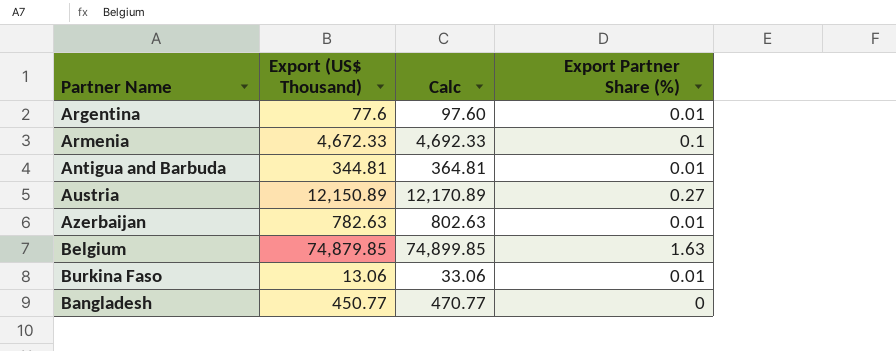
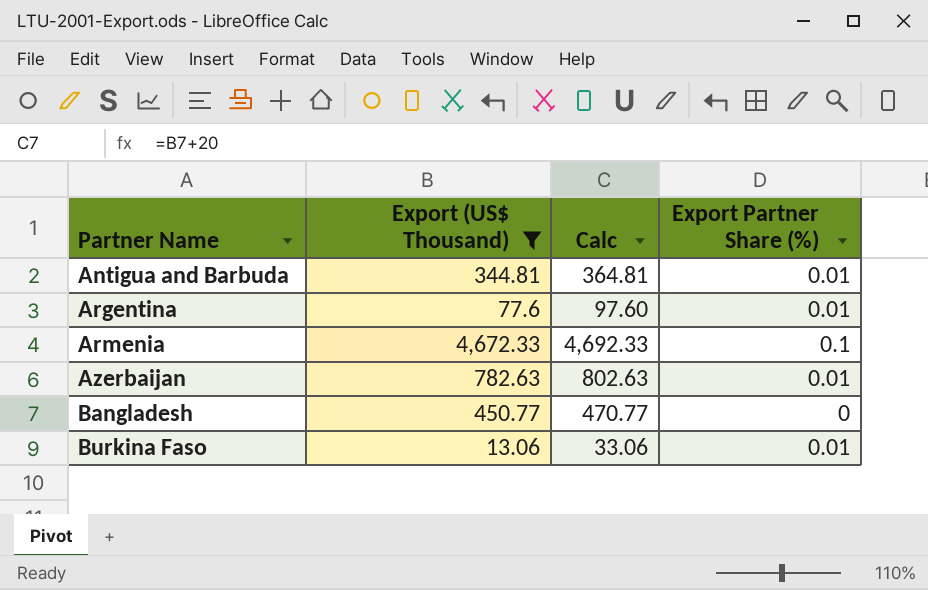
filter: none -> Export (US$ Thousand) <= 4,672.33
row order: none -> Partner Name ascending

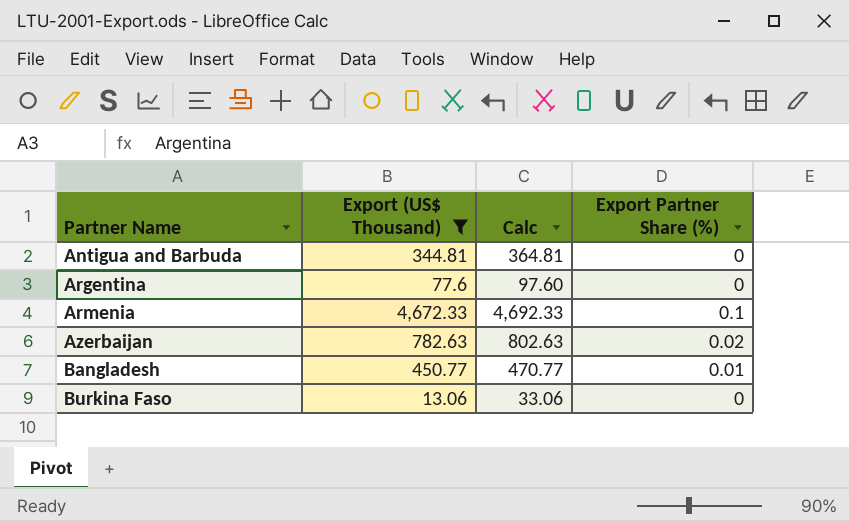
Antigua and Barbuda | Export Partner Share (%): 0.01 -> 0
Argentina | Export Partner Share (%): 0.01 -> 0
Azerbaijan | Export Partner Share (%): 0.01 -> 0.02
Bangladesh | Export Partner Share (%): 0 -> 0.01
Burkina Faso | Export Partner Share (%): 0.01 -> 0

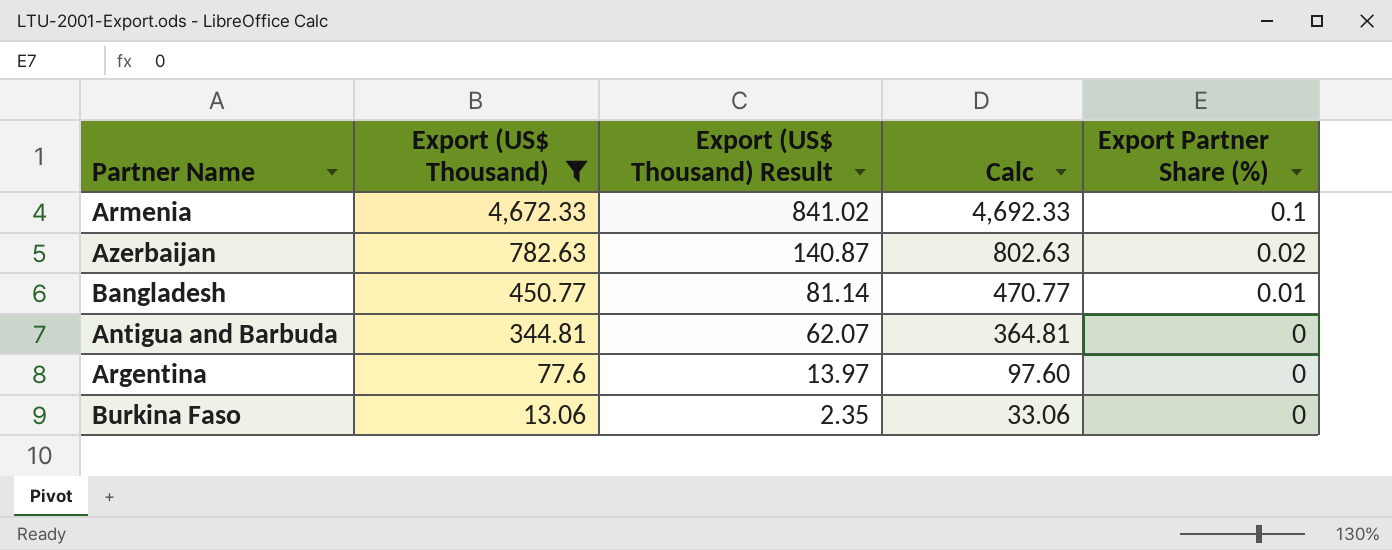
row order: Partner Name ascending -> Export (US$ Thousand) descending
column Export (US$ Thousand) Result | formula: none -> [Export (US$ Thousand)] * 0.18

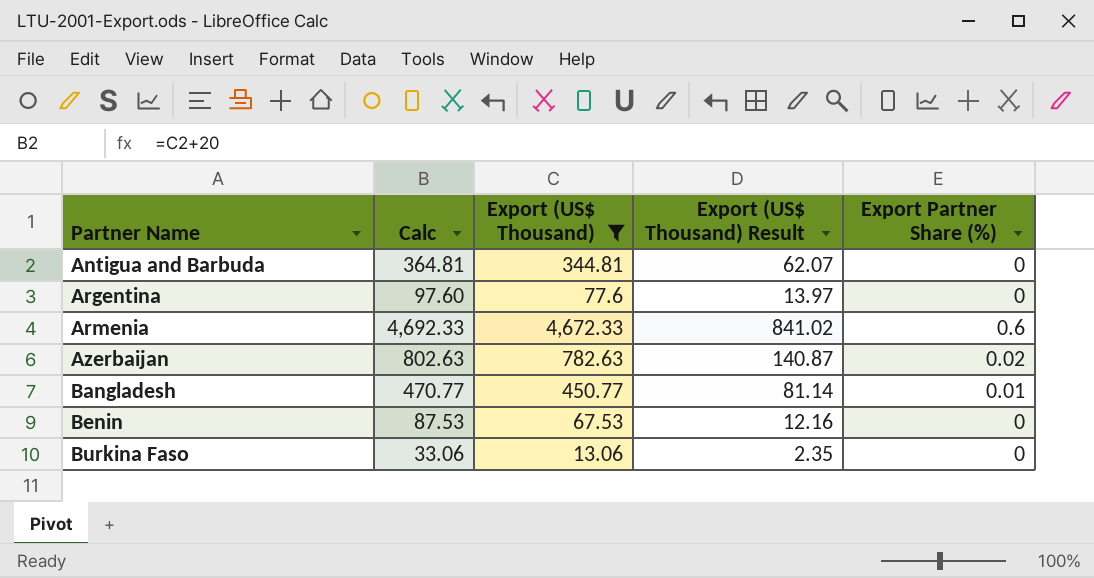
row order: Export (US$ Thousand) descending -> Partner Name ascending
column Calc | position: 4 -> 2
Armenia | Export Partner Share (%): 0.1 -> 0.6
row Benin: none -> 87.53 | 67.53 | 12.16 | 0

